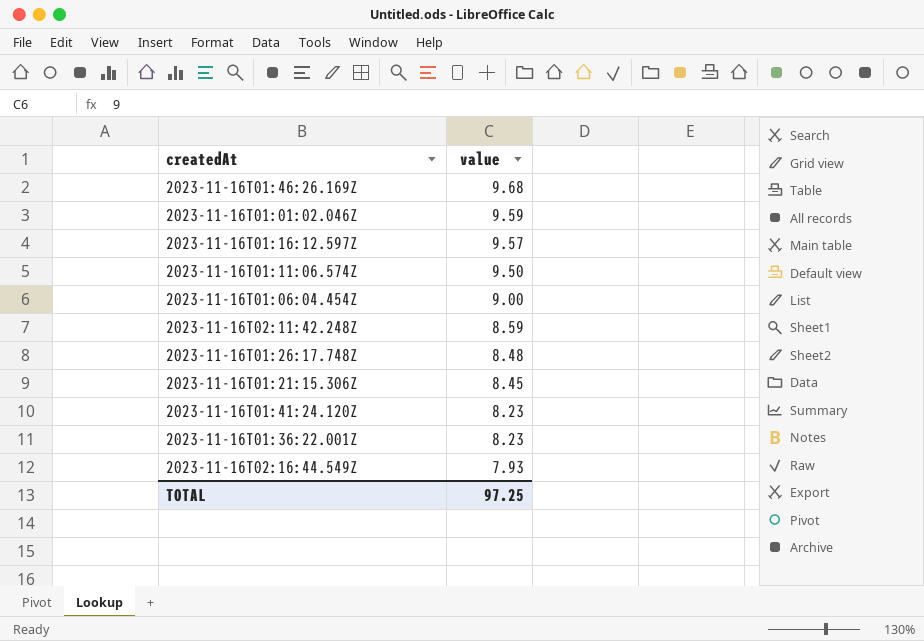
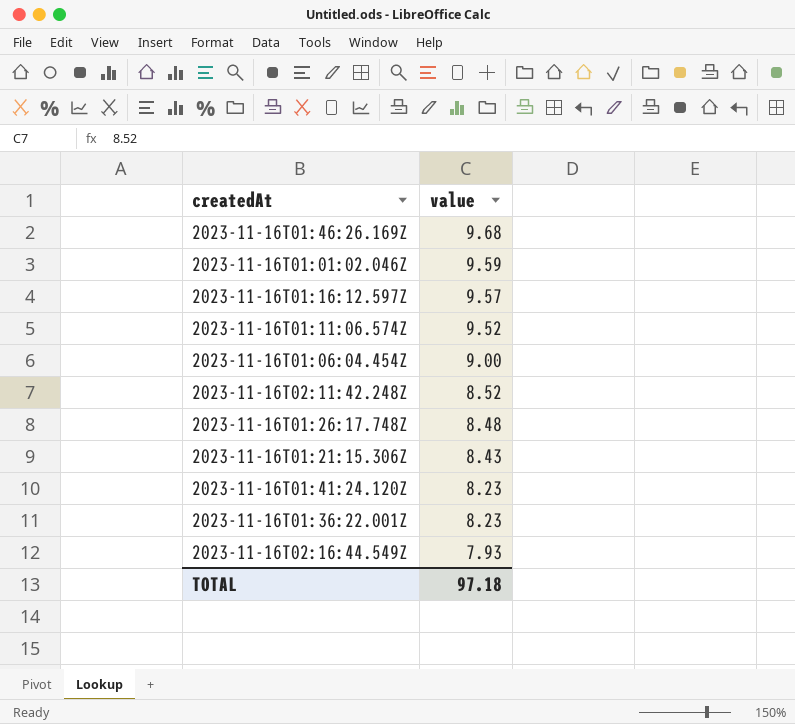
2023-11-16T01:11:06.574Z | value: 9.50 -> 9.52
2023-11-16T02:11:42.248Z | value: 8.59 -> 8.52
2023-11-16T01:21:15.306Z | value: 8.45 -> 8.43
TOTAL | value: 97.25 -> 97.18

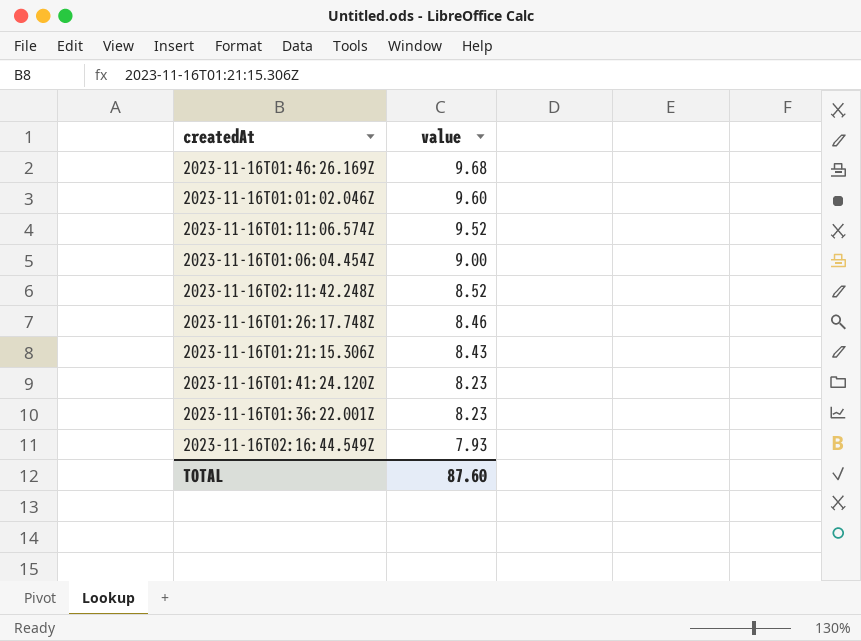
row 2023-11-16T01:16:12.597Z: 9.57 -> none
2023-11-16T01:01:02.046Z | value: 9.59 -> 9.60
2023-11-16T01:26:17.748Z | value: 8.48 -> 8.46
TOTAL | value: 97.18 -> 87.60

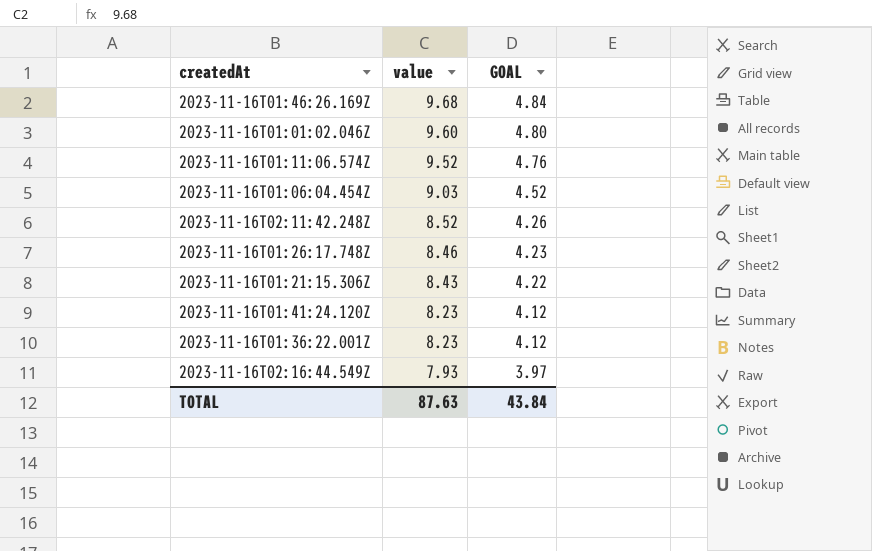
column GOAL | formula: none -> [value] * 0.5
2023-11-16T01:06:04.454Z | value: 9.00 -> 9.03
TOTAL | value: 87.60 -> 87.63

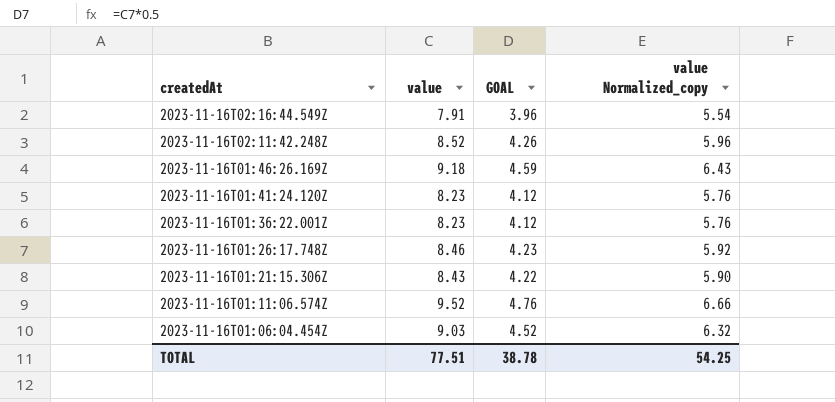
row order: value descending -> createdAt descending
column value Normalized_copy | formula: none -> [value] * 0.7
row 2023-11-16T01:01:02.046Z: 9.60 | 4.80 -> none
2023-11-16T02:16:44.549Z | value: 7.93 -> 7.91
2023-11-16T02:16:44.549Z | GOAL: 3.97 -> 3.96
2023-11-16T01:46:26.169Z | value: 9.68 -> 9.18
2023-11-16T01:46:26.169Z | GOAL: 4.84 -> 4.59
TOTAL | value: 87.63 -> 77.51
TOTAL | GOAL: 43.84 -> 38.78

